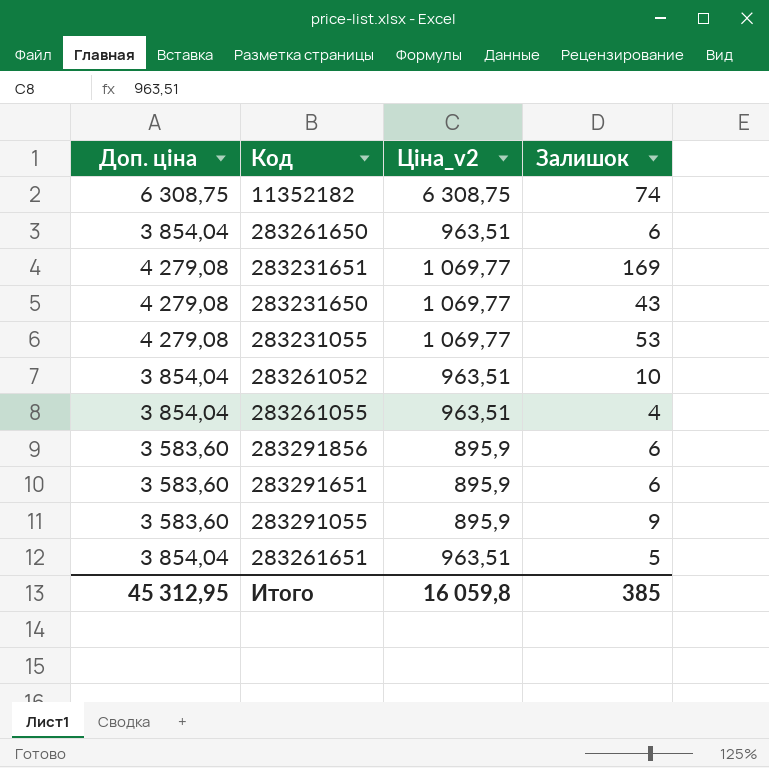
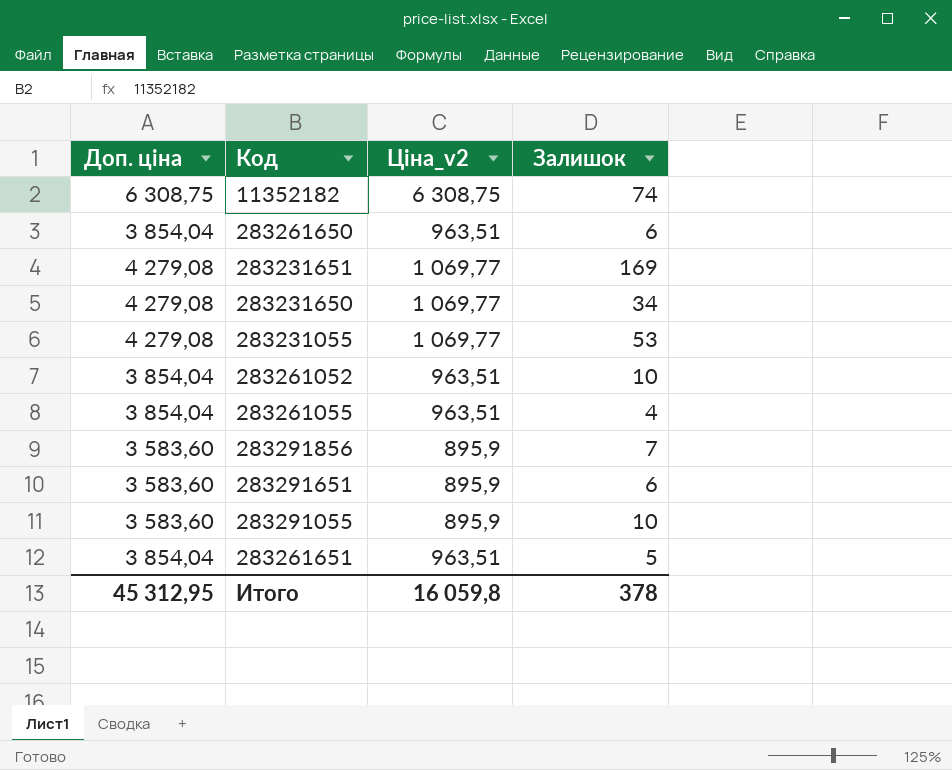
283231650 | Залишок: 43 -> 34
283291856 | Залишок: 6 -> 7
283291055 | Залишок: 9 -> 10
Итого | Залишок: 385 -> 378

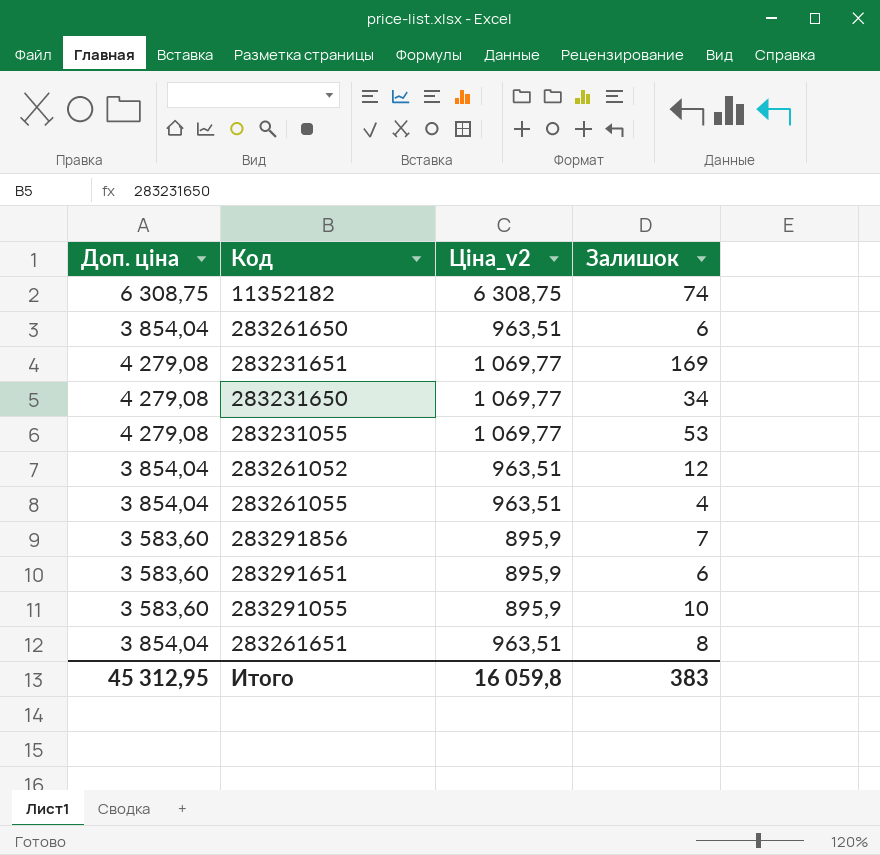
283261052 | Залишок: 10 -> 12
283261651 | Залишок: 5 -> 8
Итого | Залишок: 378 -> 383

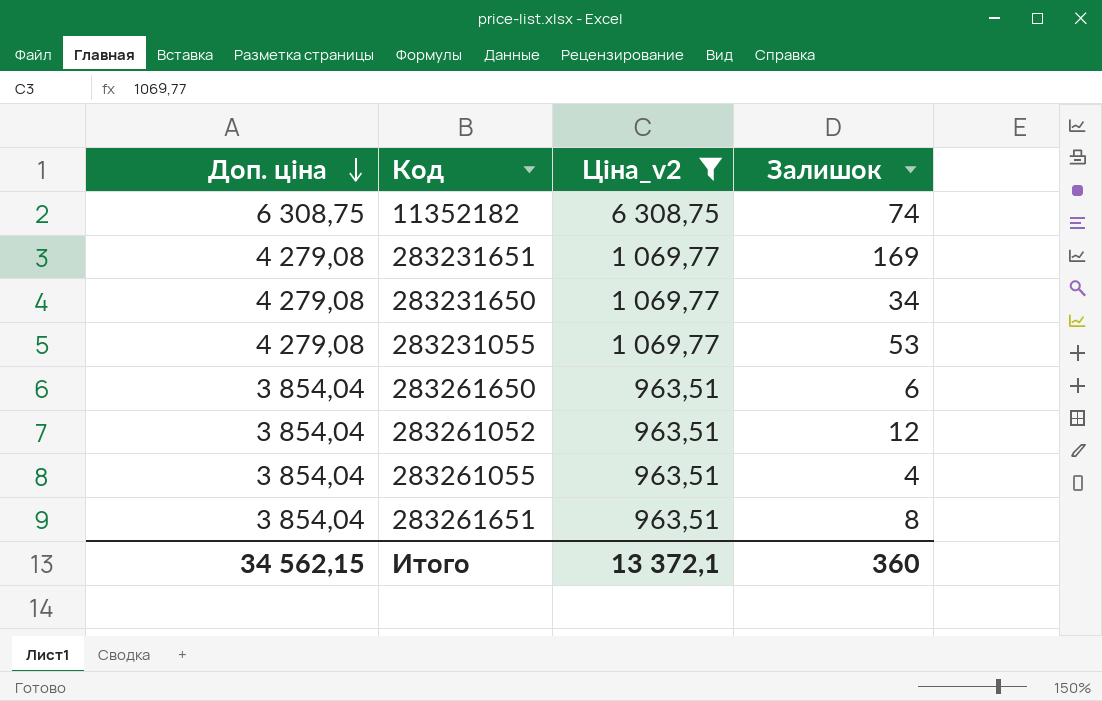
filter: none -> Ціна_v2 != 895,9
row order: none -> Доп. ціна descending
Итого | Доп. ціна: 45 312,95 -> 34 562,15
Итого | Ціна_v2: 16 059,8 -> 13 372,1
Итого | Залишок: 383 -> 360

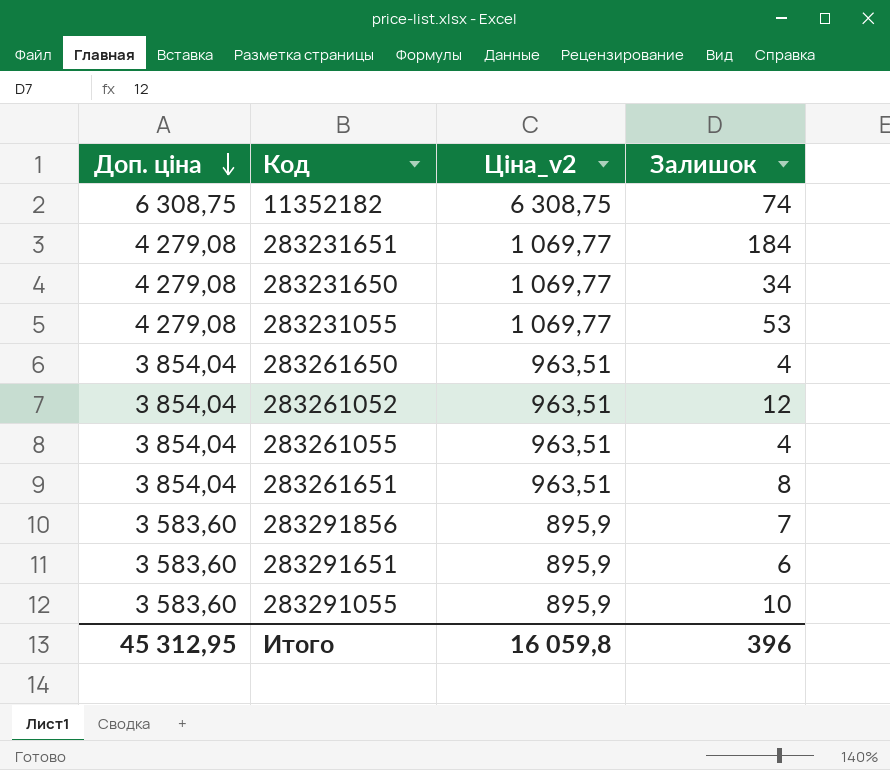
filter: Ціна_v2 != 895,9 -> none
283231651 | Залишок: 169 -> 184
283261650 | Залишок: 6 -> 4
Итого | Доп. ціна: 34 562,15 -> 45 312,95
Итого | Ціна_v2: 13 372,1 -> 16 059,8
Итого | Залишок: 360 -> 396

